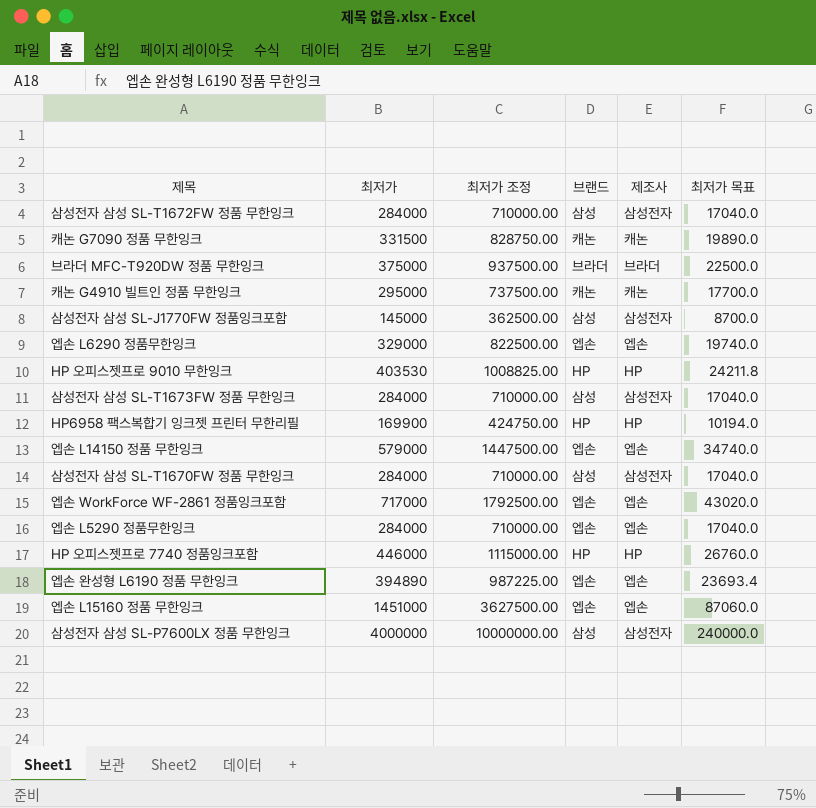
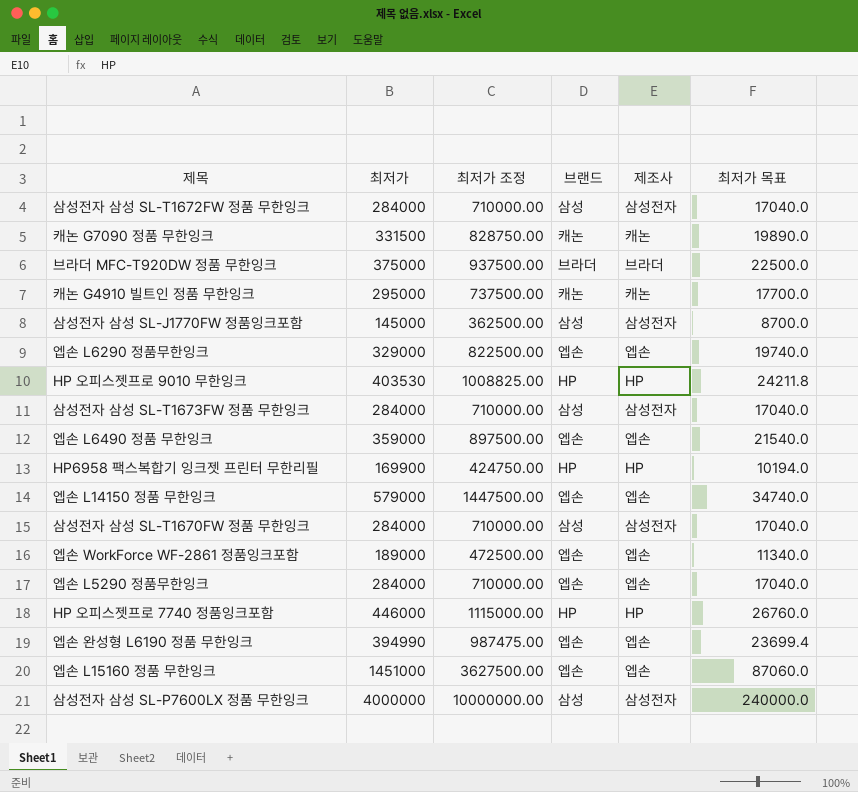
row 엡손 L6490 정품 무한잉크: none -> 359000 | 897500.00 | 엡손 | 엡손 | 21540.0
엡손 WorkForce WF-2861 정품잉크포함 | 최저가: 717000 -> 189000
엡손 WorkForce WF-2861 정품잉크포함 | 최저가 조정: 1792500.00 -> 472500.00
엡손 WorkForce WF-2861 정품잉크포함 | 최저가 목표: 43020.0 -> 11340.0
엡손 완성형 L6190 정품 무한잉크 | 최저가: 394890 -> 394990
엡손 완성형 L6190 정품 무한잉크 | 최저가 조정: 987225.00 -> 987475.00
엡손 완성형 L6190 정품 무한잉크 | 최저가 목표: 23693.4 -> 23699.4

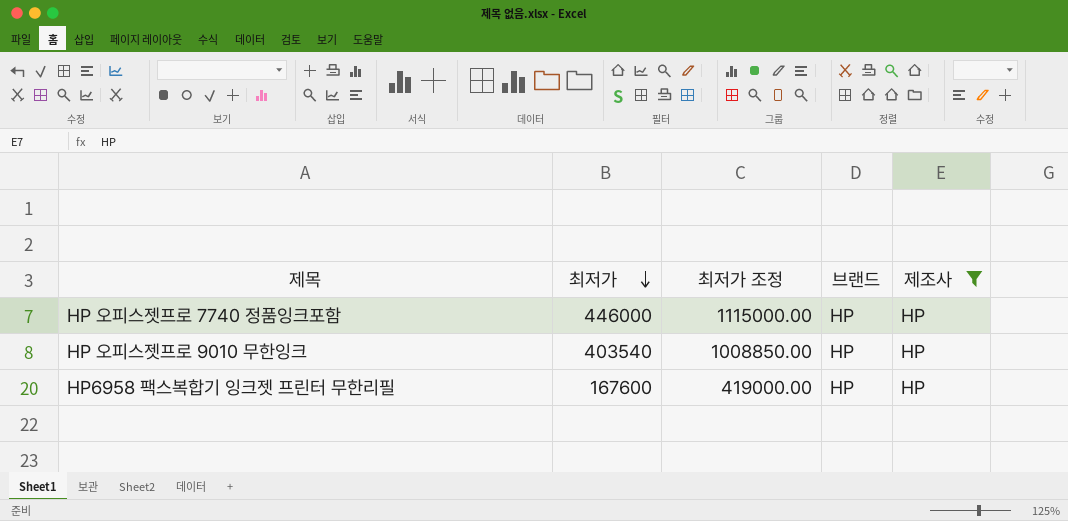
filter: none -> 제조사 = HP
row order: none -> 최저가 descending
column 최저가 목표 | formula: [최저가] * 0.06 -> none
HP 오피스젯프로 9010 무한잉크 | 최저가: 403530 -> 403540
HP 오피스젯프로 9010 무한잉크 | 최저가 조정: 1008825.00 -> 1008850.00
HP6958 팩스복합기 잉크젯 프린터 무한리필 | 최저가: 169900 -> 167600
HP6958 팩스복합기 잉크젯 프린터 무한리필 | 최저가 조정: 424750.00 -> 419000.00

